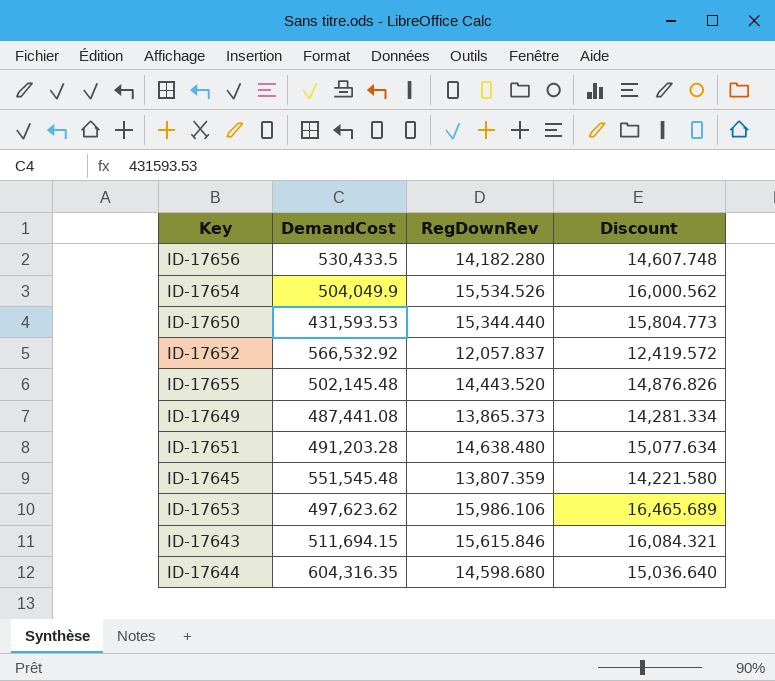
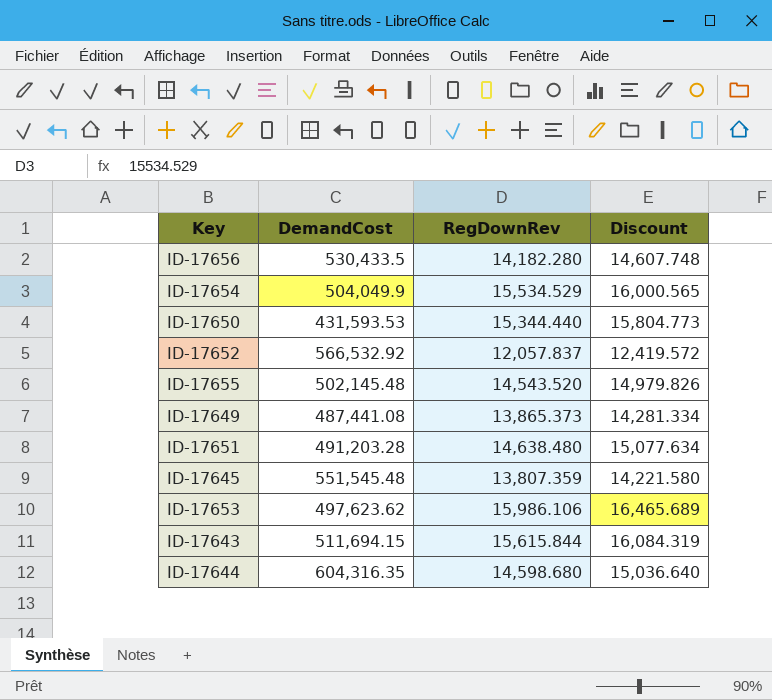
ID-17654 | RegDownRev: 15,534.526 -> 15,534.529
ID-17654 | Discount: 16,000.562 -> 16,000.565
ID-17655 | RegDownRev: 14,443.520 -> 14,543.520
ID-17655 | Discount: 14,876.826 -> 14,979.826
ID-17643 | RegDownRev: 15,615.846 -> 15,615.844
ID-17643 | Discount: 16,084.321 -> 16,084.319

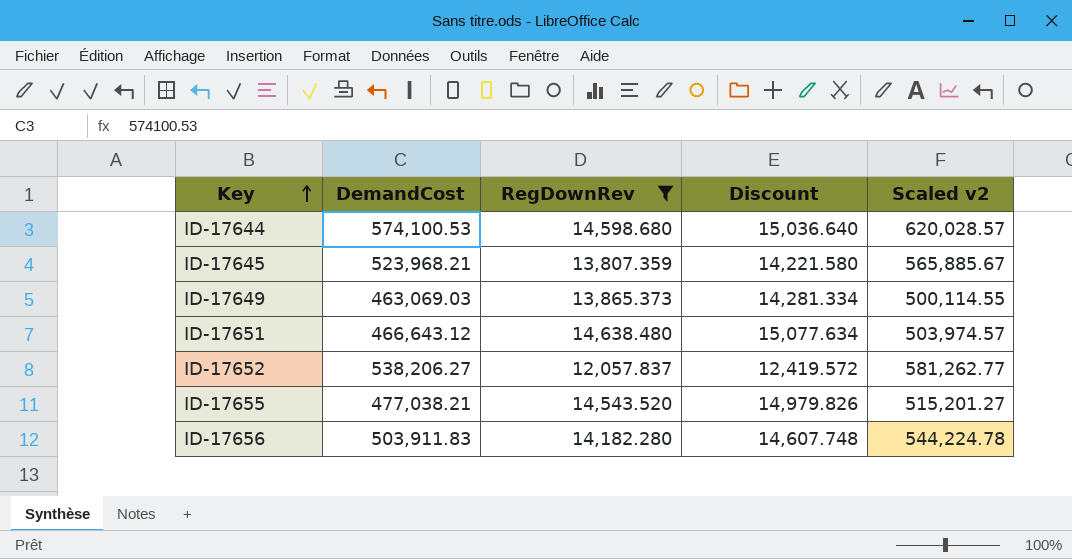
filter: none -> RegDownRev <= 14,638.480
row order: none -> Key ascending
column Scaled v2 | formula: none -> [DemandCost] * 1.08
ID-17644 | DemandCost: 604,316.35 -> 574,100.53
ID-17645 | DemandCost: 551,545.48 -> 523,968.21
ID-17649 | DemandCost: 487,441.08 -> 463,069.03
ID-17651 | DemandCost: 491,203.28 -> 466,643.12
ID-17652 | DemandCost: 566,532.92 -> 538,206.27
ID-17655 | DemandCost: 502,145.48 -> 477,038.21
ID-17656 | DemandCost: 530,433.5 -> 503,911.83

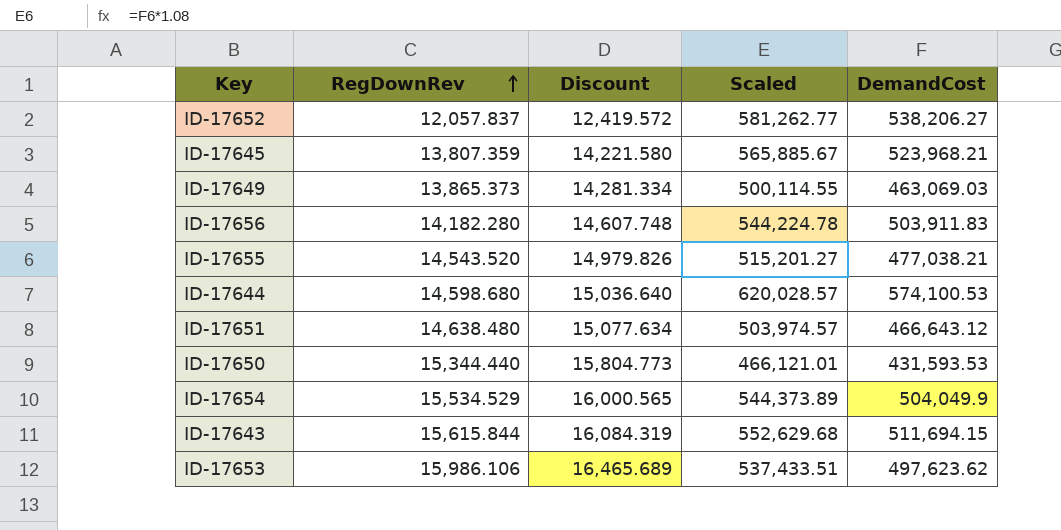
filter: RegDownRev <= 14,638.480 -> none
row order: Key ascending -> RegDownRev ascending
column name: Scaled v2 -> Scaled
column DemandCost | position: 2 -> 5

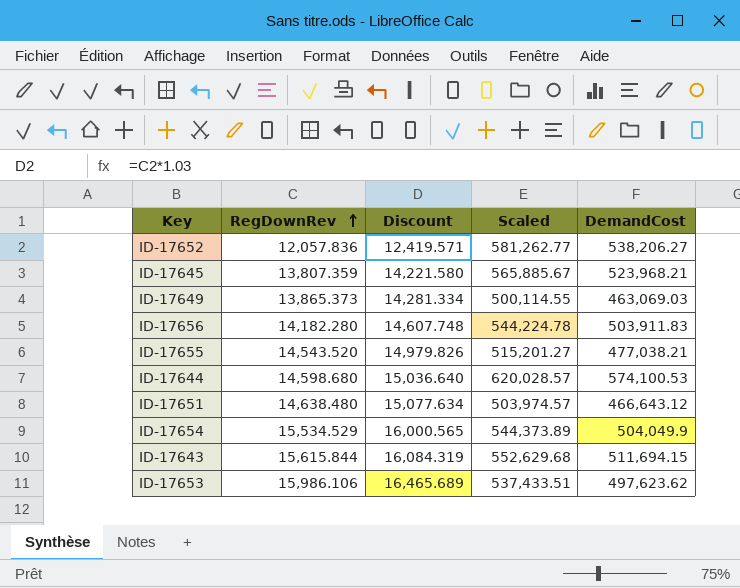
row ID-17650: 15,344.440 | 15,804.773 | 466,121.01 | 431,593.53 -> none
ID-17652 | RegDownRev: 12,057.837 -> 12,057.836
ID-17652 | Discount: 12,419.572 -> 12,419.571

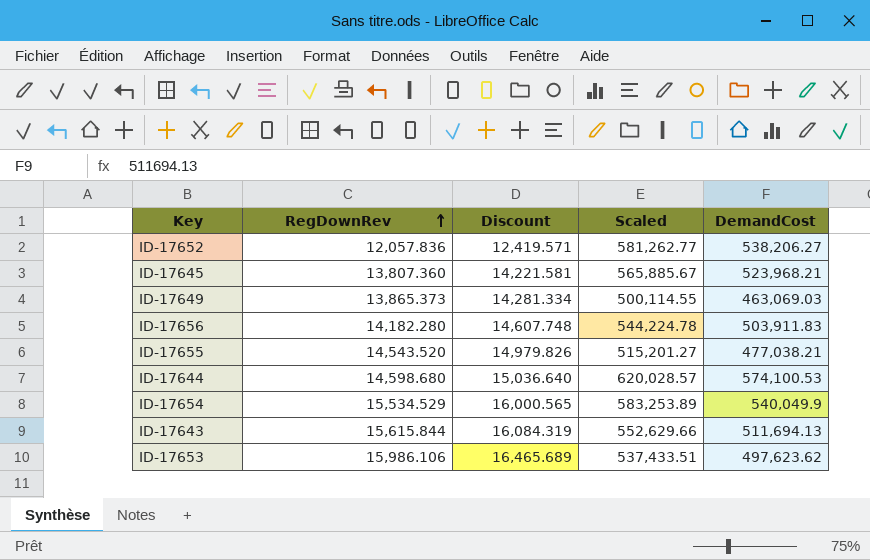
row ID-17651: 14,638.480 | 15,077.634 | 503,974.57 | 466,643.12 -> none
ID-17645 | RegDownRev: 13,807.359 -> 13,807.360
ID-17645 | Discount: 14,221.580 -> 14,221.581
ID-17654 | Scaled: 544,373.89 -> 583,253.89
ID-17654 | DemandCost: 504,049.9 -> 540,049.9
ID-17643 | Scaled: 552,629.68 -> 552,629.66
ID-17643 | DemandCost: 511,694.15 -> 511,694.13

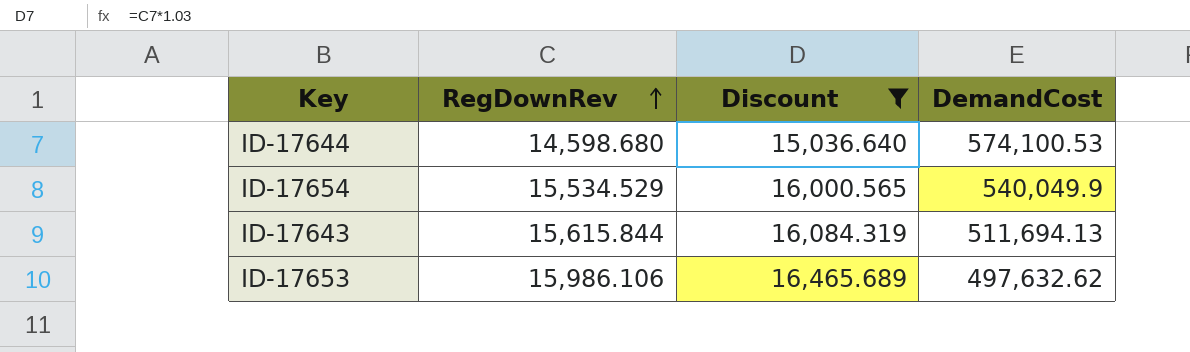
filter: none -> Discount >= 15,036.640
column Scaled | formula: [DemandCost] * 1.08 -> none
ID-17653 | DemandCost: 497,623.62 -> 497,632.62

